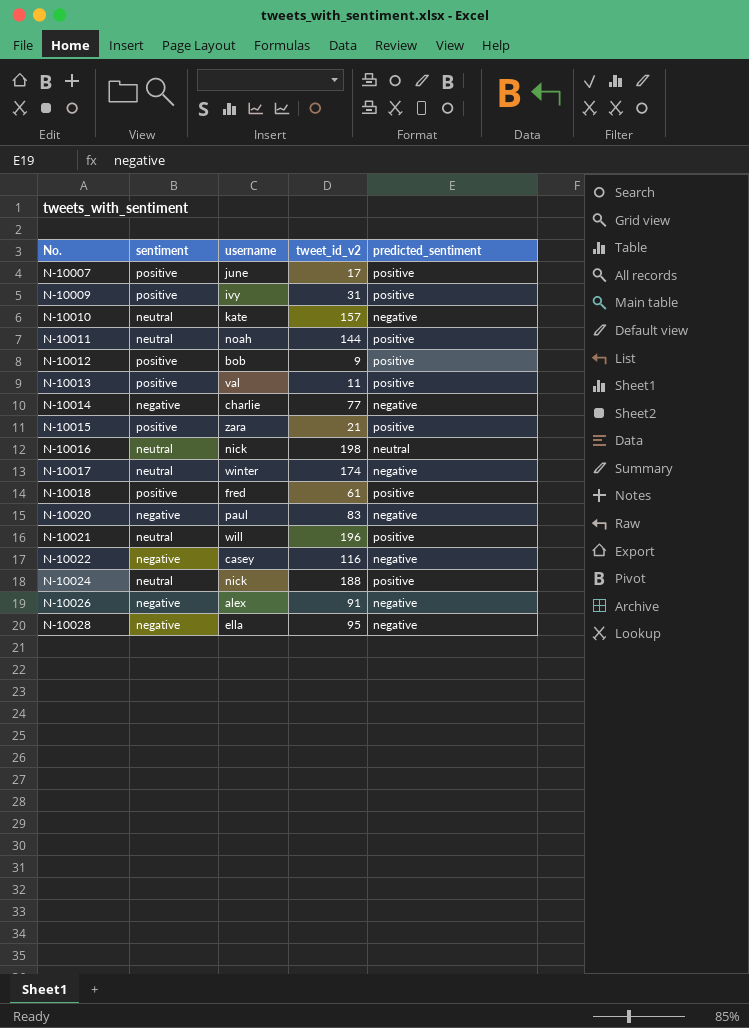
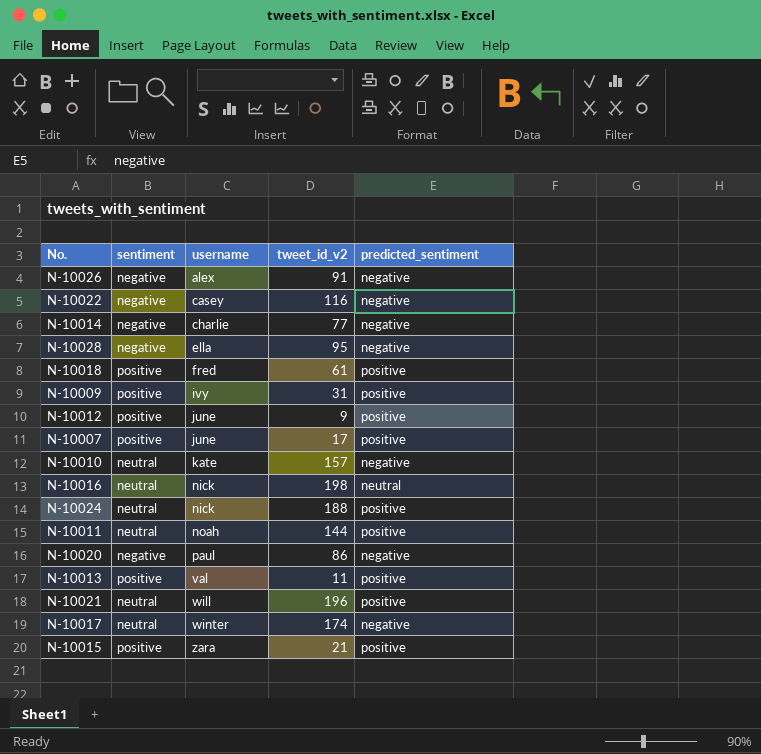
row order: No. ascending -> username ascending
N-10012 | username: bob -> june
N-10020 | tweet_id_v2: 83 -> 86

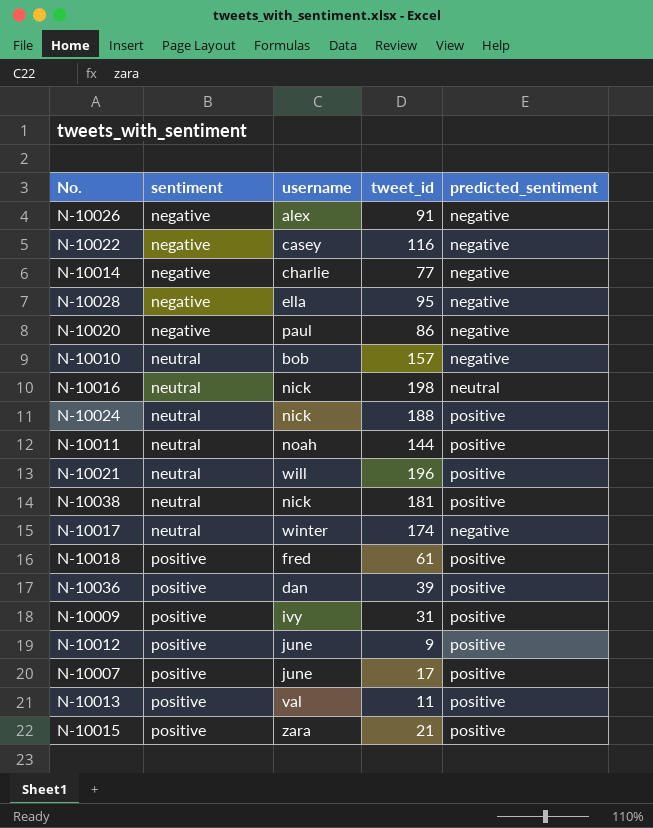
row order: username ascending -> sentiment ascending
column name: tweet_id_v2 -> tweet_id
N-10010 | username: kate -> bob
row N-10038: none -> neutral | nick | 181 | positive
row N-10036: none -> positive | dan | 39 | positive

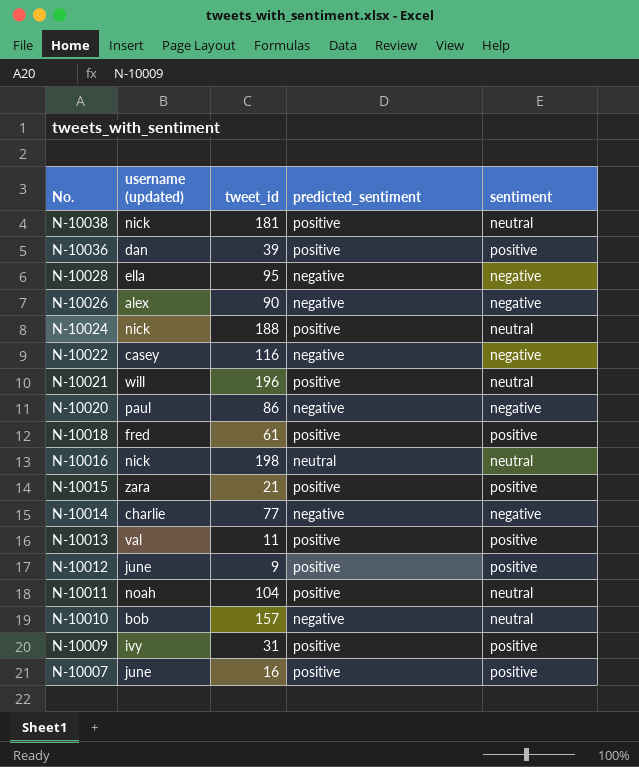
row order: sentiment ascending -> No. descending
column name: username -> username (updated)
column sentiment | position: 2 -> 5
row N-10017: neutral | winter | 174 | negative -> none
N-10026 | tweet_id: 91 -> 90
N-10011 | tweet_id: 144 -> 104
N-10007 | tweet_id: 17 -> 16

